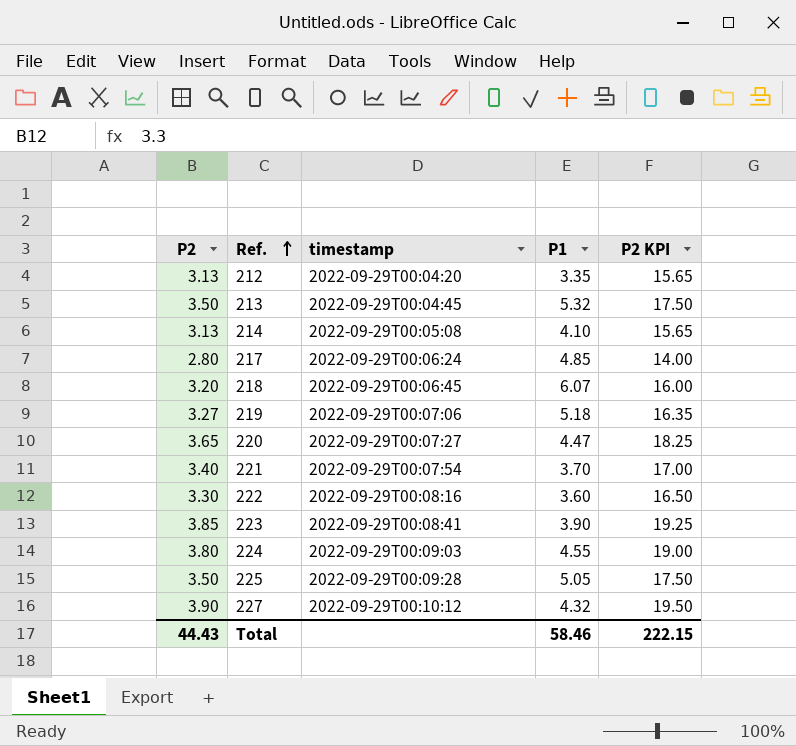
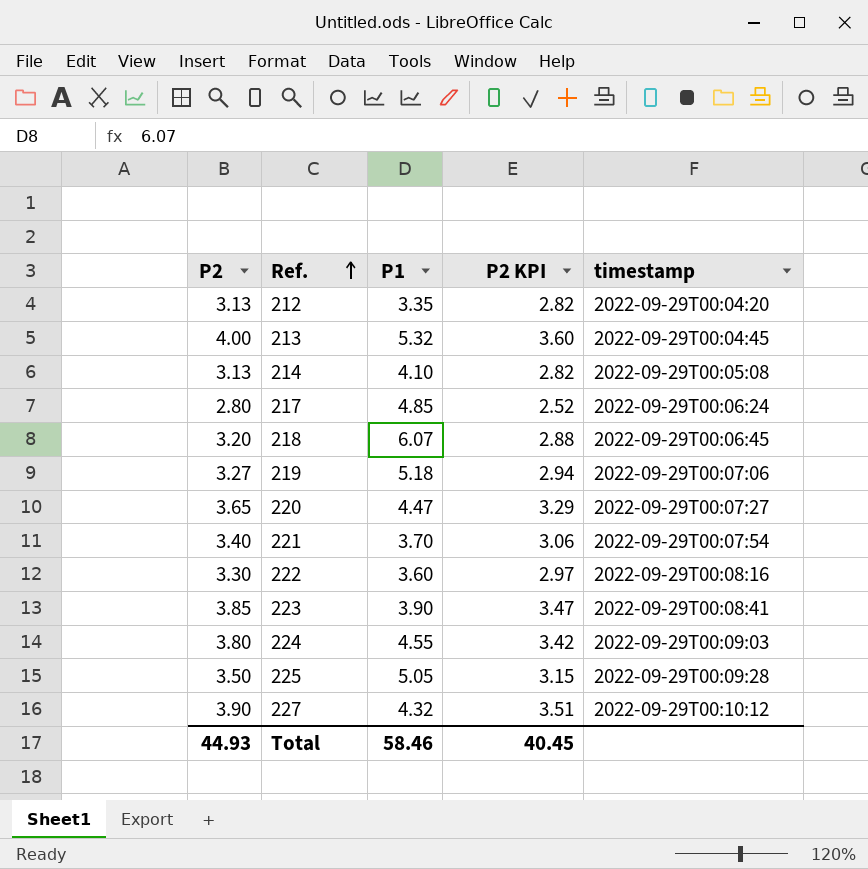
column P2 KPI | formula: [P2] * 5 -> [P2] * 0.9
column timestamp | position: 3 -> 5
213 | P2: 3.50 -> 4.00
Total | P2: 44.43 -> 44.93
Total | P2 KPI: 222.15 -> 40.45

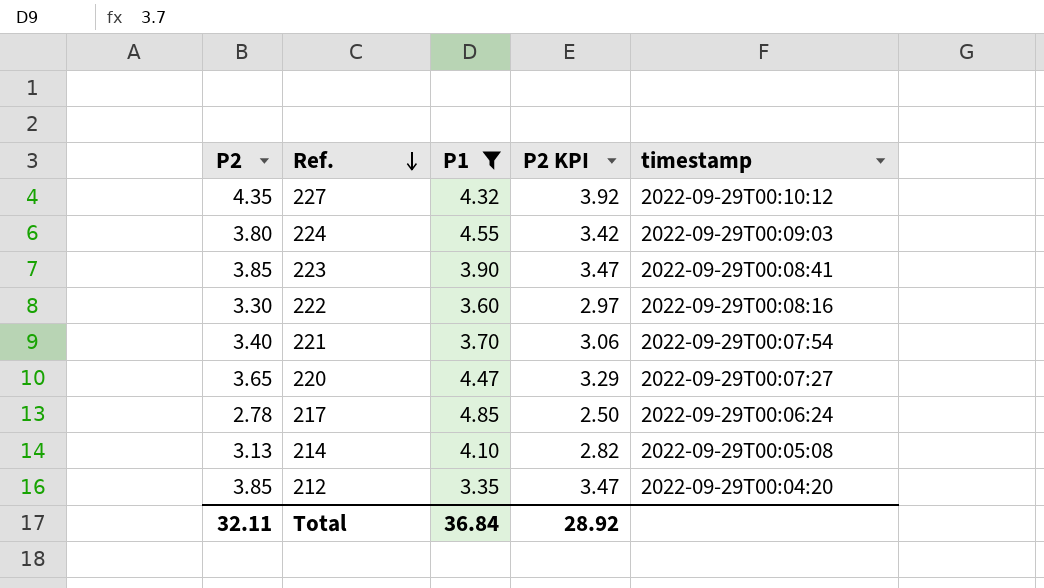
filter: none -> P1 <= 4.85
row order: Ref. ascending -> Ref. descending
227 | P2: 3.90 -> 4.35
227 | P2 KPI: 3.51 -> 3.92
217 | P2: 2.80 -> 2.78
217 | P2 KPI: 2.52 -> 2.50
212 | P2: 3.13 -> 3.85
212 | P2 KPI: 2.82 -> 3.47
Total | P2: 44.93 -> 32.11
Total | P1: 58.46 -> 36.84
Total | P2 KPI: 40.45 -> 28.92

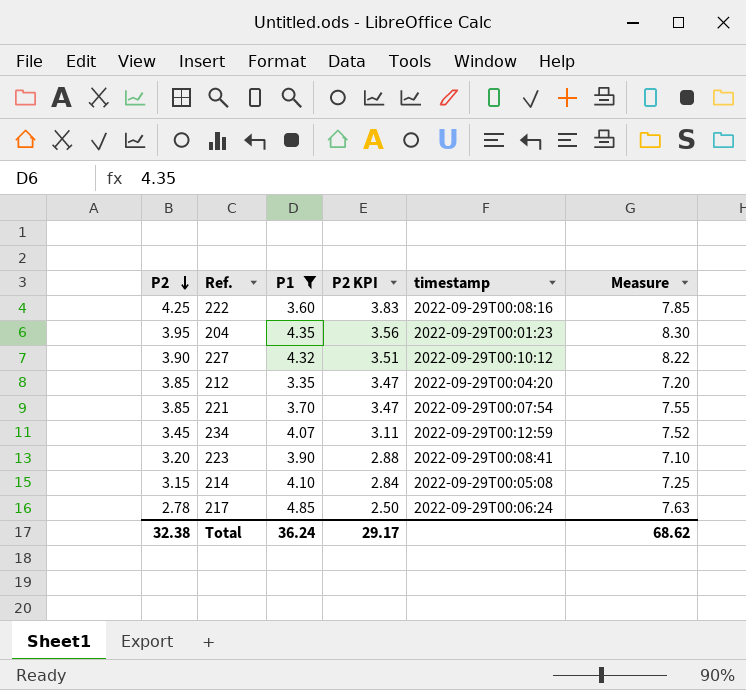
row order: Ref. descending -> P2 descending
column Measure | formula: none -> [P2] + [P1]
row 224: 3.80 | 4.55 | 3.42 | 2022-09-29T00:09:03 -> none
row 220: 3.65 | 4.47 | 3.29 | 2022-09-29T00:07:27 -> none
222 | P2: 3.30 -> 4.25
222 | P2 KPI: 2.97 -> 3.83
row 204: none -> 3.95 | 4.35 | 3.56 | 2022-09-29T00:01:23 | 8.30
227 | P2: 4.35 -> 3.90
227 | P2 KPI: 3.92 -> 3.51
221 | P2: 3.40 -> 3.85
221 | P2 KPI: 3.06 -> 3.47
row 234: none -> 3.45 | 4.07 | 3.11 | 2022-09-29T00:12:59 | 7.52
223 | P2: 3.85 -> 3.20
223 | P2 KPI: 3.47 -> 2.88
214 | P2: 3.13 -> 3.15
214 | P2 KPI: 2.82 -> 2.84
Total | P2: 32.11 -> 32.38
Total | P1: 36.84 -> 36.24
Total | P2 KPI: 28.92 -> 29.17

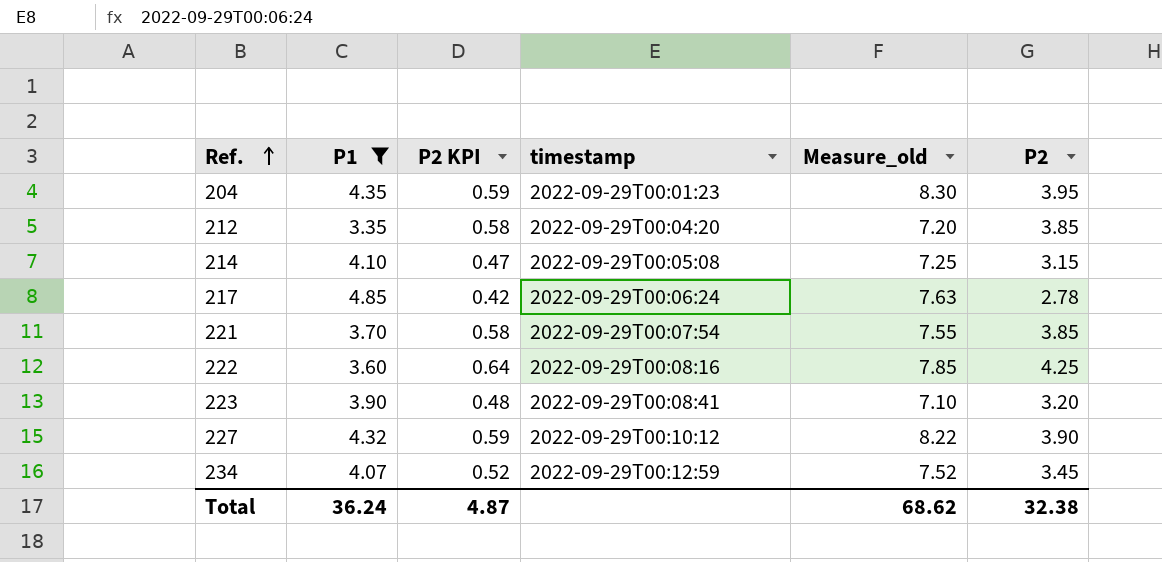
row order: P2 descending -> Ref. ascending
column P2 KPI | formula: [P2] * 0.9 -> [P2] * 0.15
column name: Measure -> Measure_old
column P2 | position: 1 -> 6
Total | P2 KPI: 29.17 -> 4.87

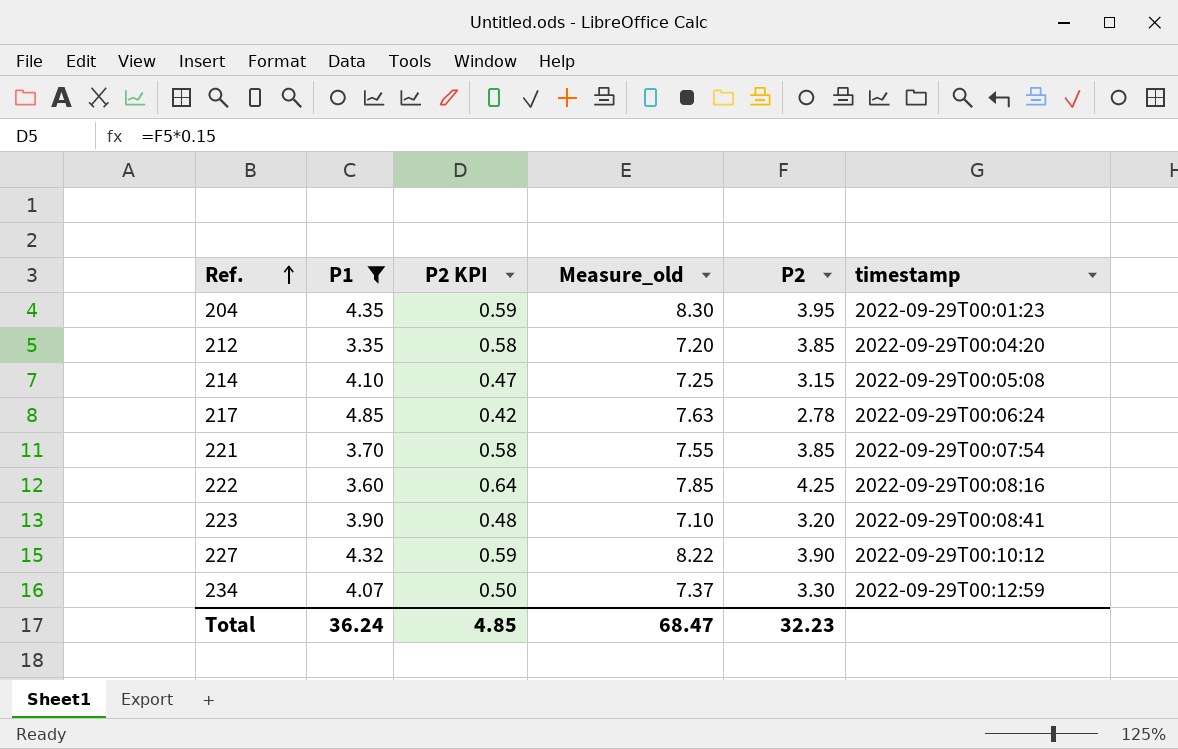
column timestamp | position: 4 -> 6
234 | P2 KPI: 0.52 -> 0.50
234 | Measure_old: 7.52 -> 7.37
234 | P2: 3.45 -> 3.30
Total | P2 KPI: 4.87 -> 4.85
Total | Measure_old: 68.62 -> 68.47
Total | P2: 32.38 -> 32.23

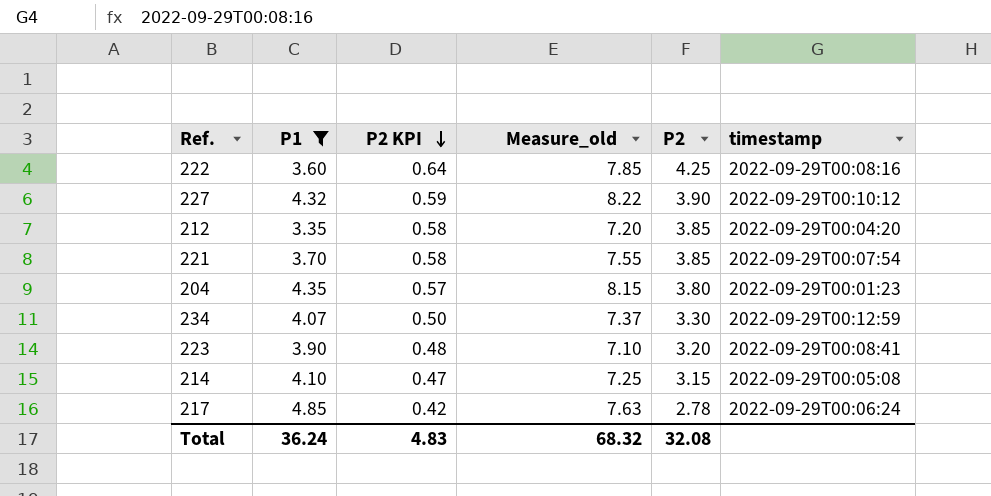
row order: Ref. ascending -> P2 KPI descending
204 | P2 KPI: 0.59 -> 0.57
204 | Measure_old: 8.30 -> 8.15
204 | P2: 3.95 -> 3.80
Total | P2 KPI: 4.85 -> 4.83
Total | Measure_old: 68.47 -> 68.32
Total | P2: 32.23 -> 32.08

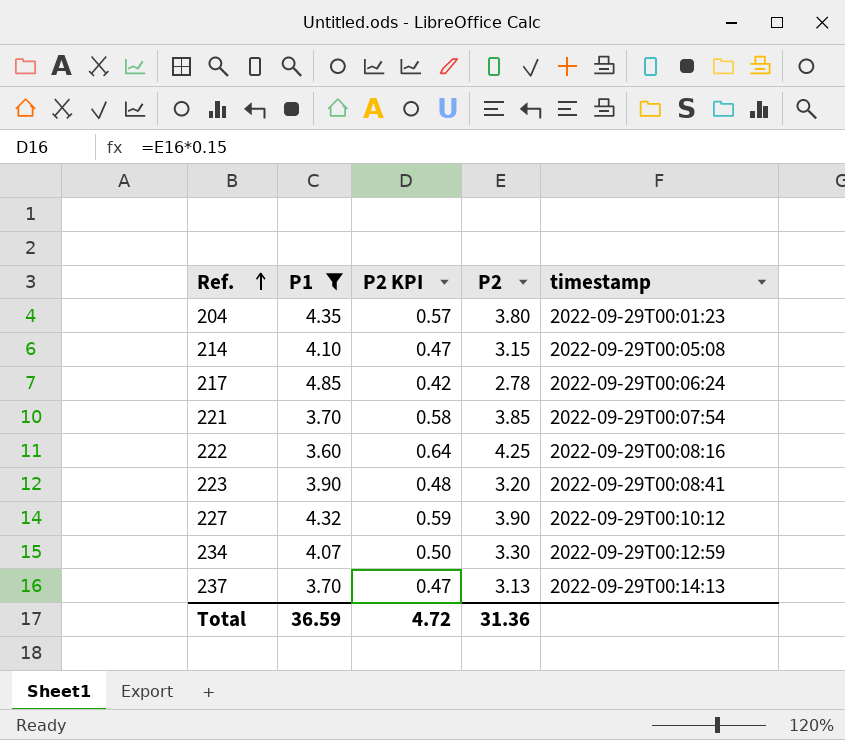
row order: P2 KPI descending -> Ref. ascending
column Measure_old | formula: [P1] + [P2] -> none
row 212: 3.35 | 0.58 | 7.20 | 3.85 | 2022-09-29T00:04:20 -> none
row 237: none -> 3.70 | 0.47 | 3.13 | 2022-09-29T00:14:13
Total | P1: 36.24 -> 36.59
Total | P2 KPI: 4.83 -> 4.72
Total | P2: 32.08 -> 31.36

